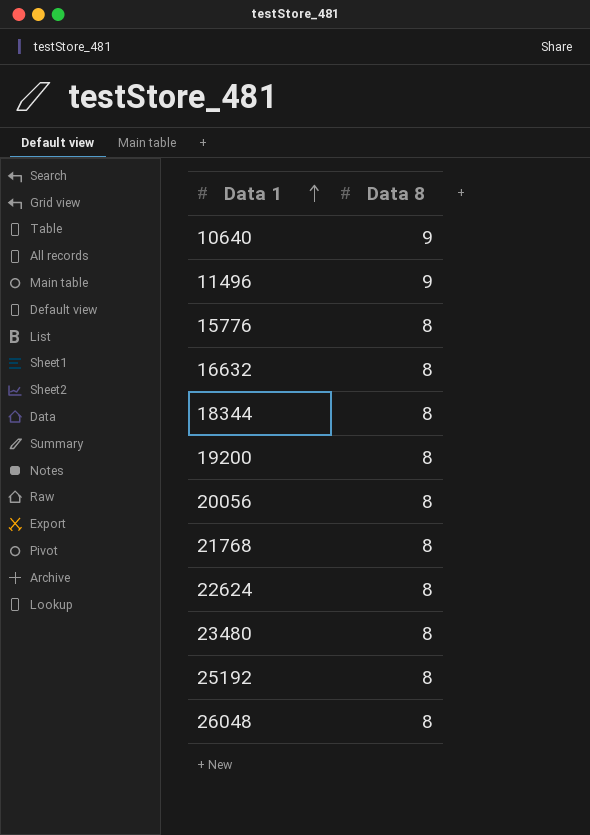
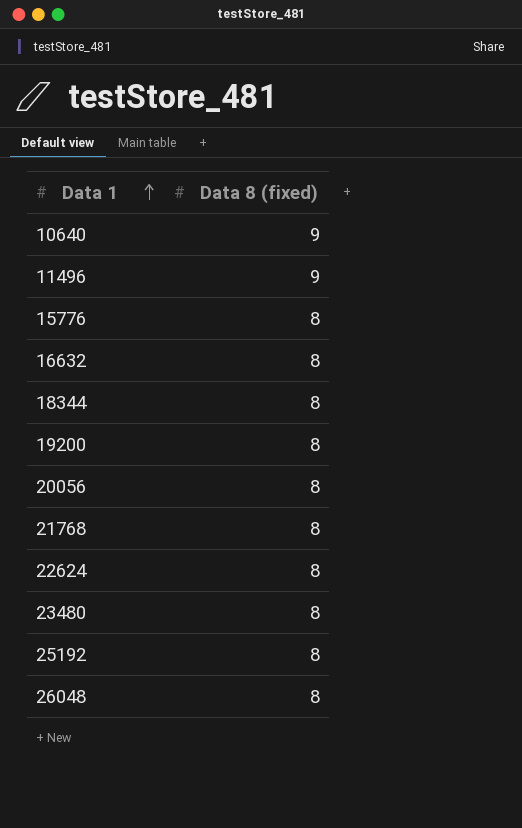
column name: Data 8 -> Data 8 (fixed)

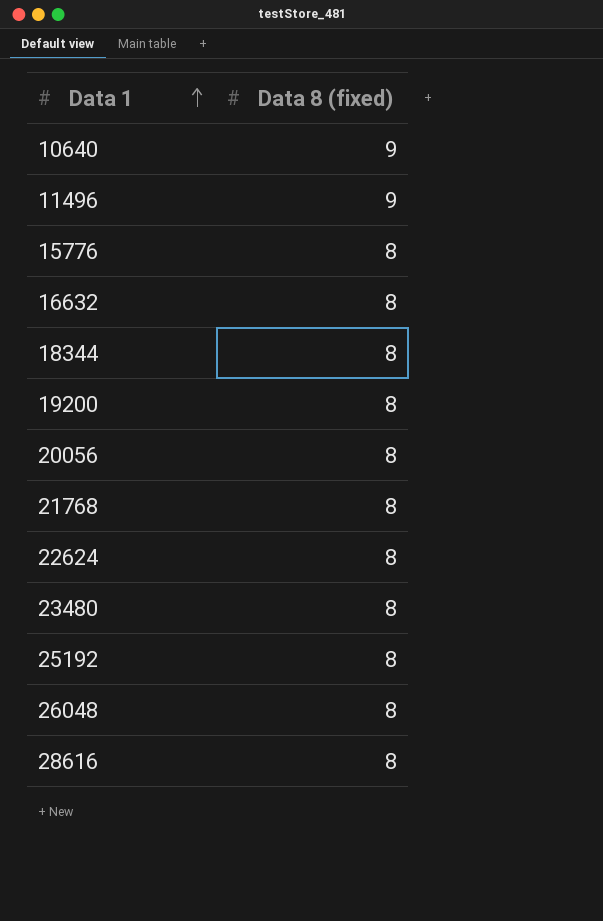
row 28616: none -> 8

